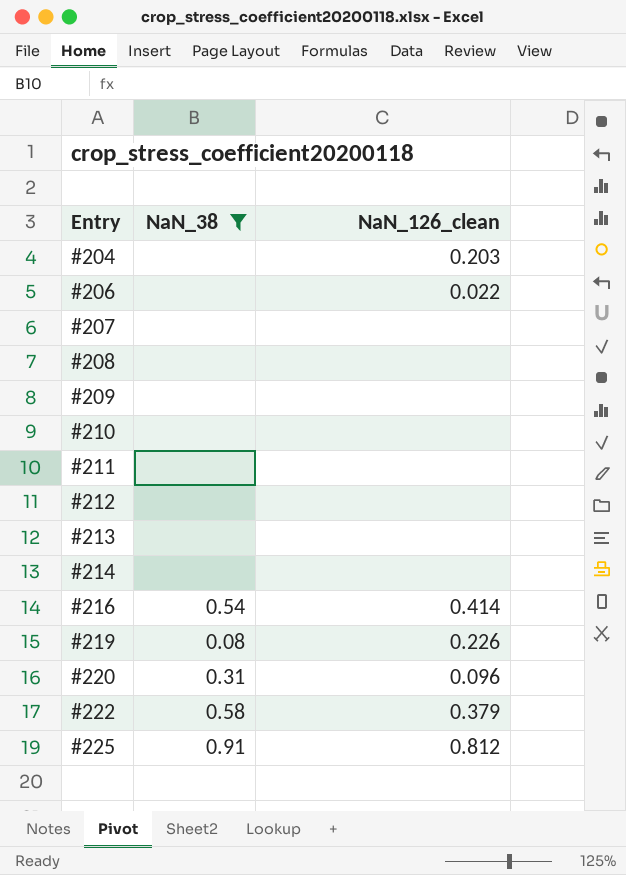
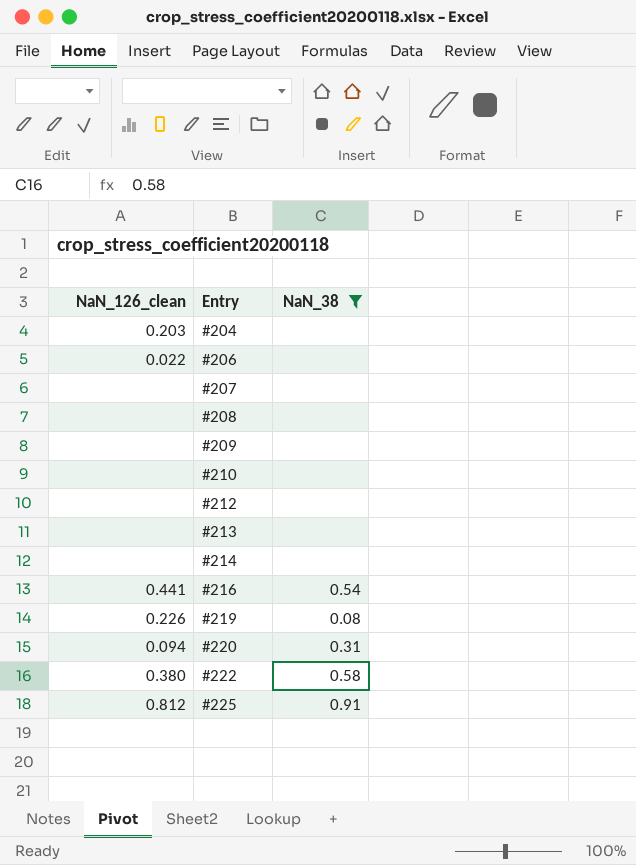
column NaN_126_clean | position: 3 -> 1
row #211: none | none -> none
#216 | NaN_126_clean: 0.414 -> 0.441
#220 | NaN_126_clean: 0.096 -> 0.094
#222 | NaN_126_clean: 0.379 -> 0.380

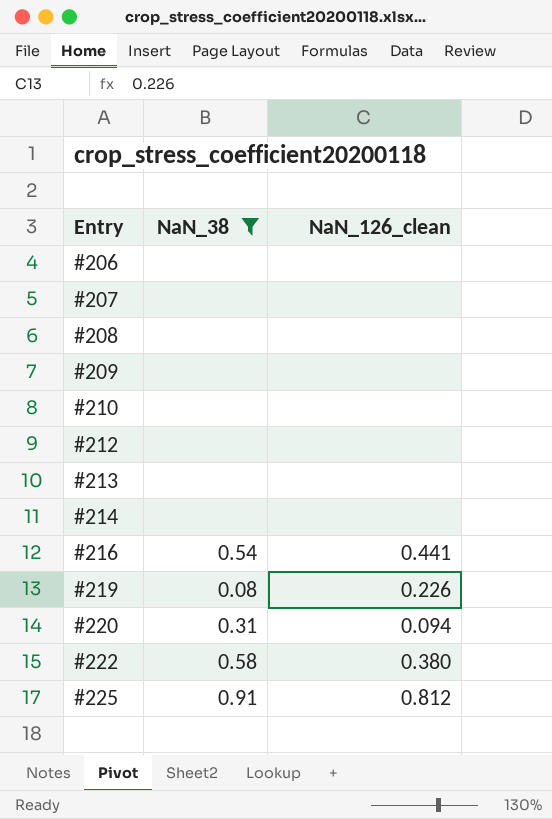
column NaN_126_clean | position: 1 -> 3
row #204: 0.203 | none -> none
#206 | NaN_126_clean: 0.022 -> none

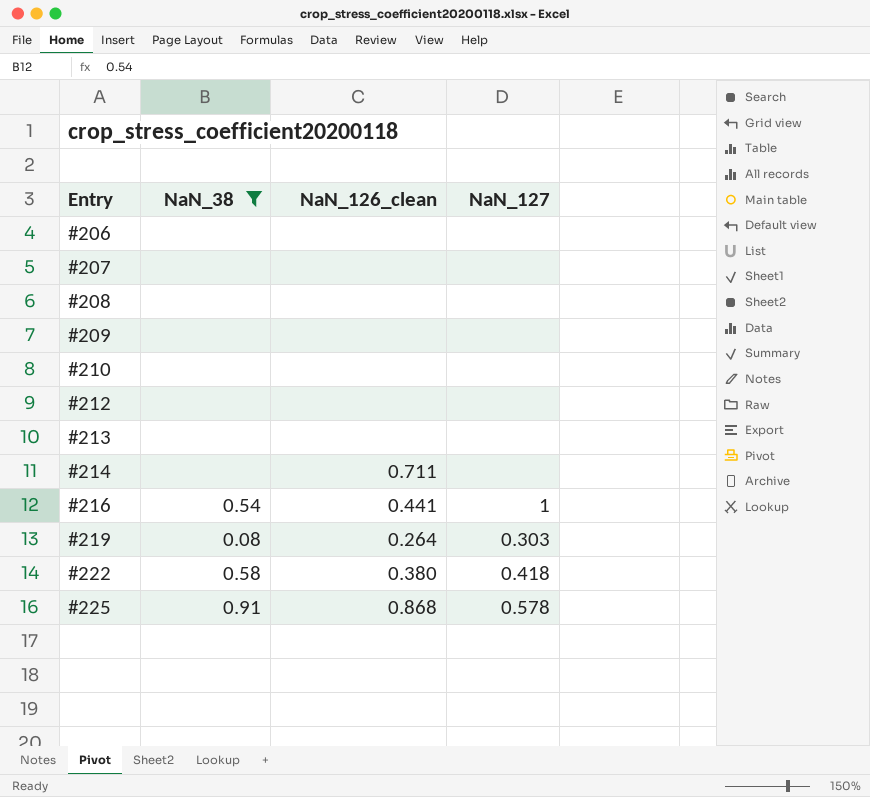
column NaN_127 | position: none -> 4
row #220: 0.31 | 0.094 -> none
#214 | NaN_126_clean: none -> 0.711
#219 | NaN_126_clean: 0.226 -> 0.264
#225 | NaN_126_clean: 0.812 -> 0.868

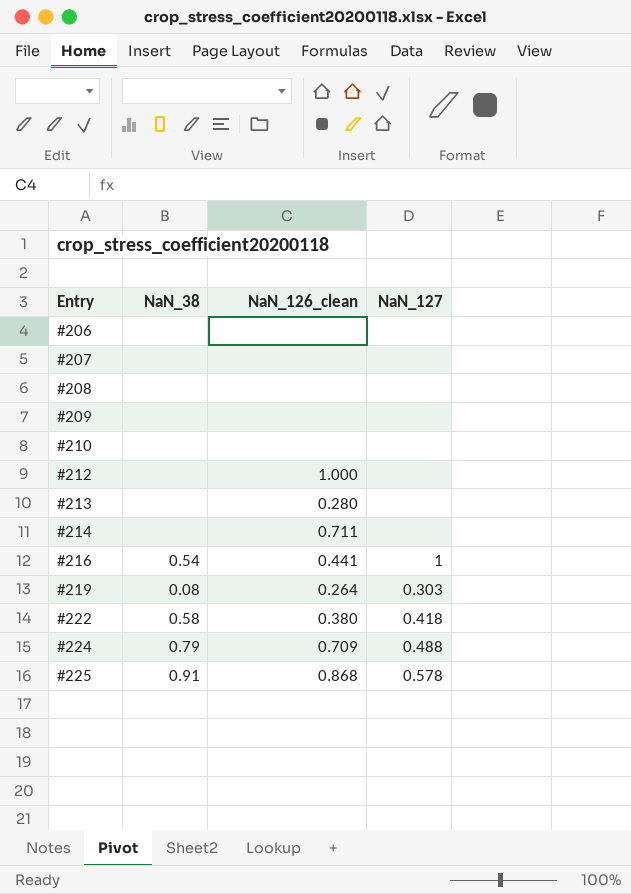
filter: NaN_38 != 0.79 -> none
#212 | NaN_126_clean: none -> 1.000
#213 | NaN_126_clean: none -> 0.280

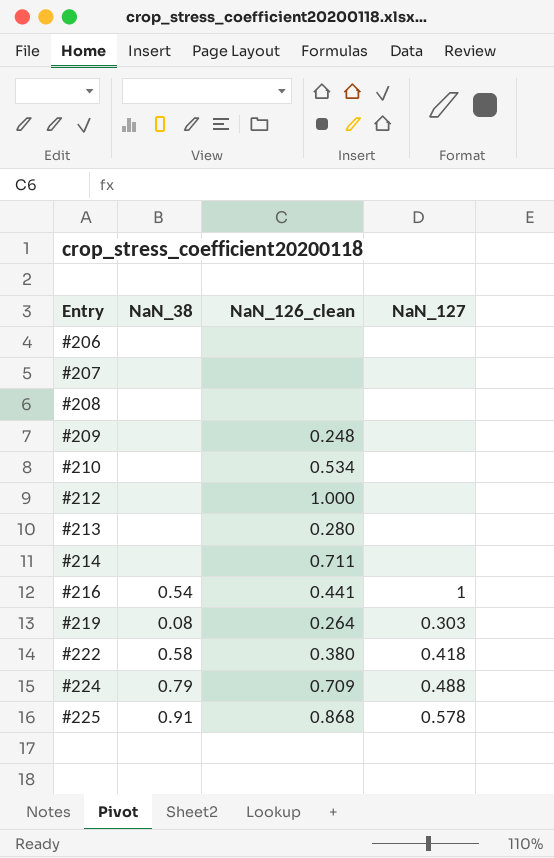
#209 | NaN_126_clean: none -> 0.248
#210 | NaN_126_clean: none -> 0.534

